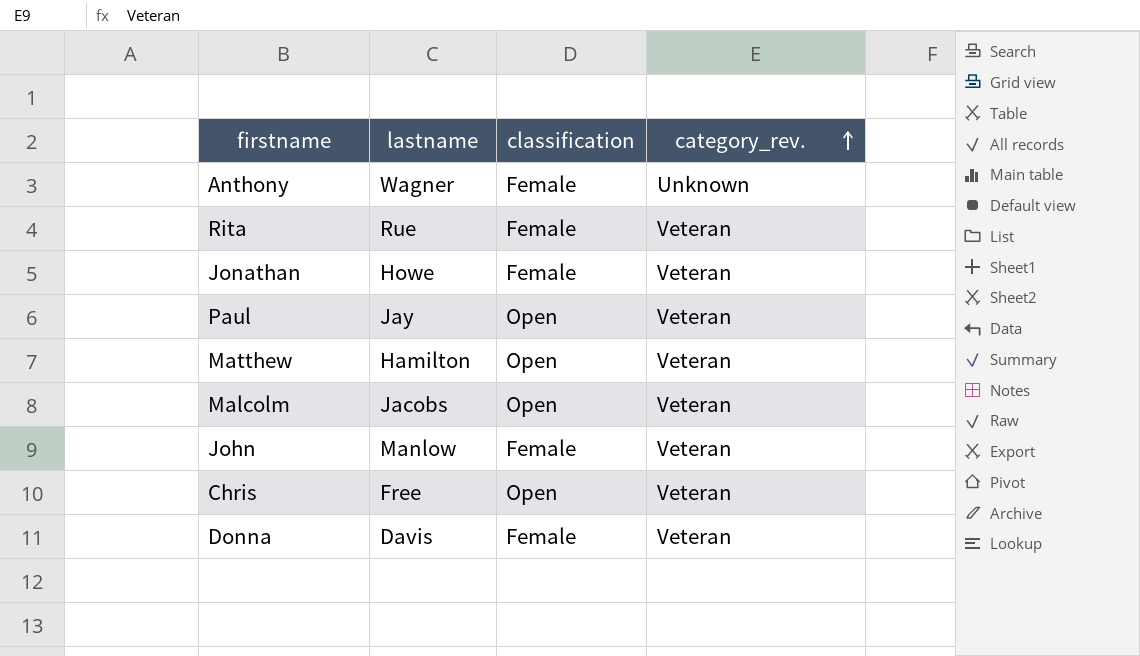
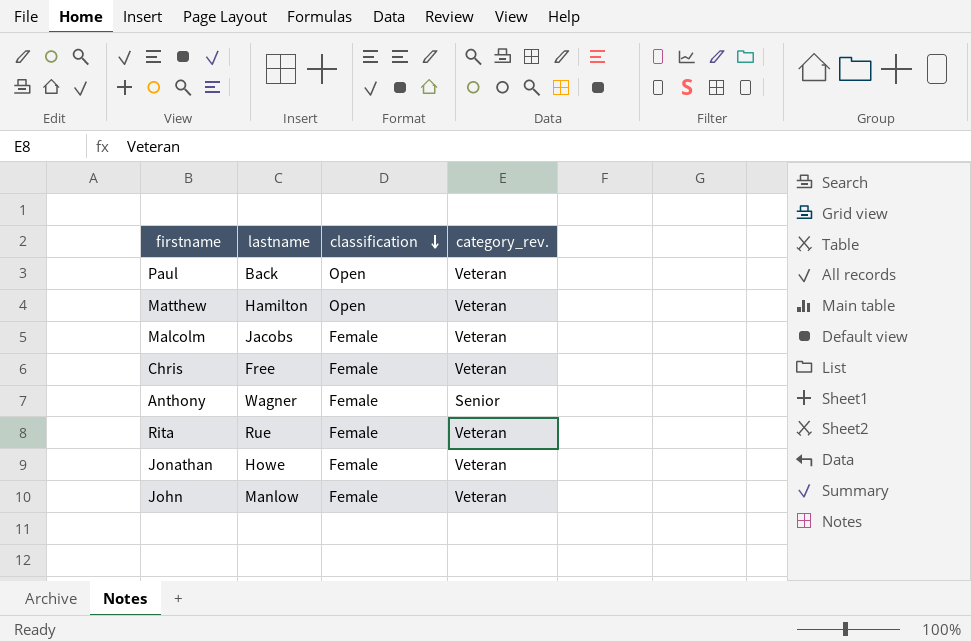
row order: category_rev. ascending -> classification descending
row Donna: Davis | Female | Veteran -> none
Paul | lastname: Jay -> Back
Malcolm | classification: Open -> Female
Chris | classification: Open -> Female
Anthony | category_rev.: Unknown -> Senior

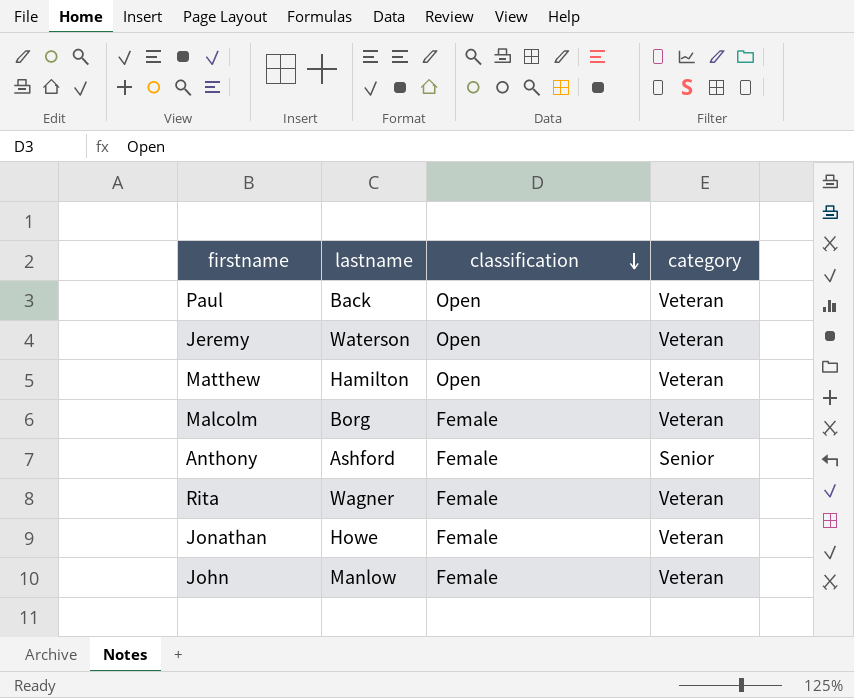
column name: category_rev. -> category
row Chris: Free | Female | Veteran -> none
row Jeremy: none -> Waterson | Open | Veteran
Malcolm | lastname: Jacobs -> Borg
Anthony | lastname: Wagner -> Ashford
Rita | lastname: Rue -> Wagner

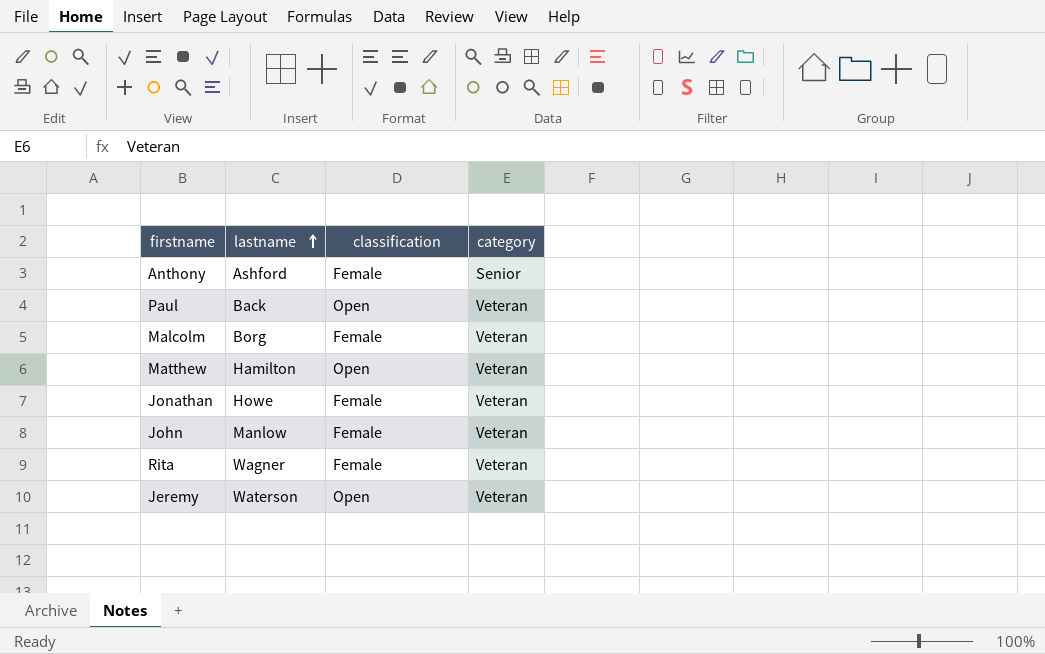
row order: classification descending -> lastname ascending

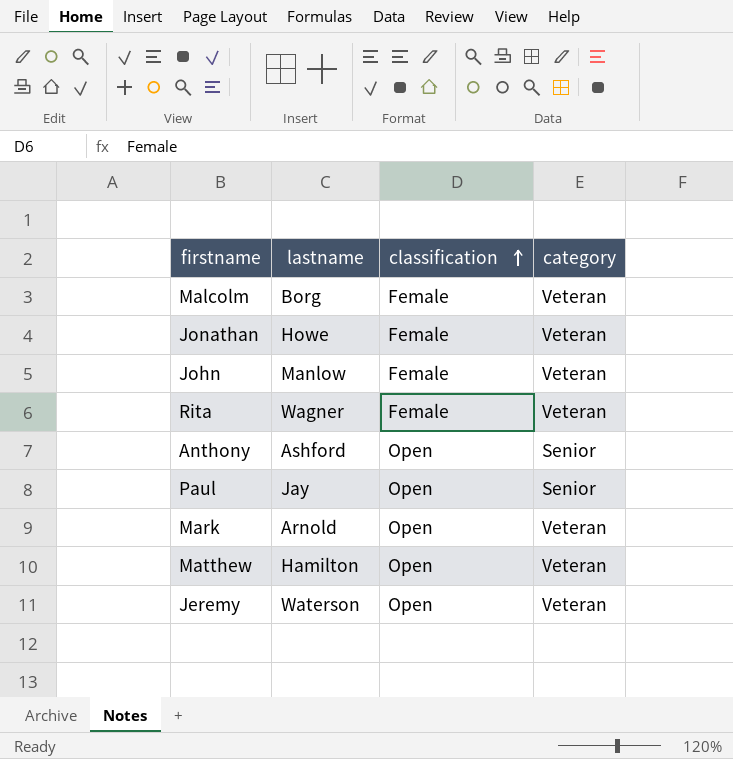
row order: lastname ascending -> classification ascending
Anthony | classification: Female -> Open
Paul | lastname: Back -> Jay
Paul | category: Veteran -> Senior
row Mark: none -> Arnold | Open | Veteran

